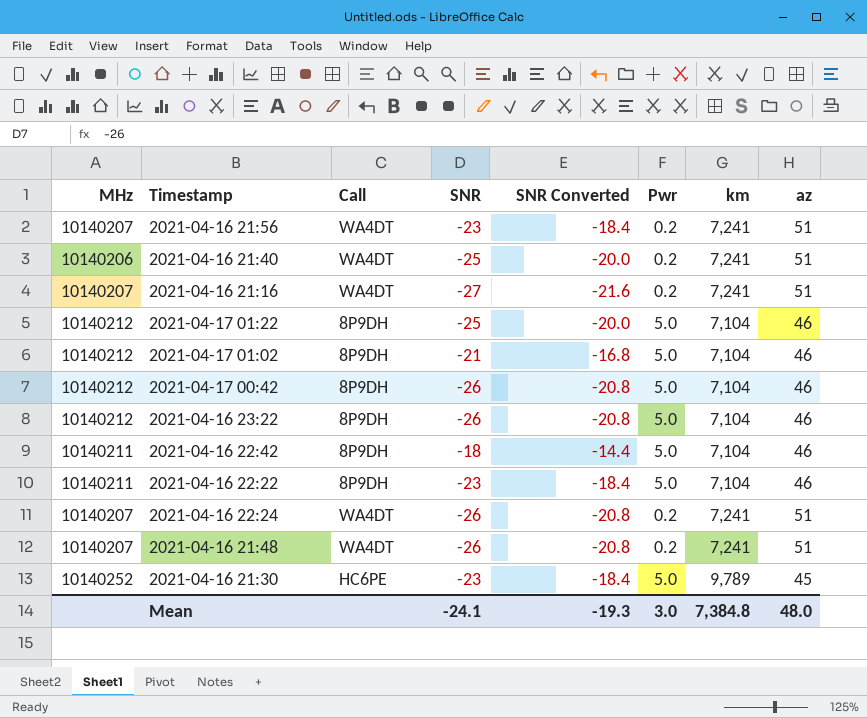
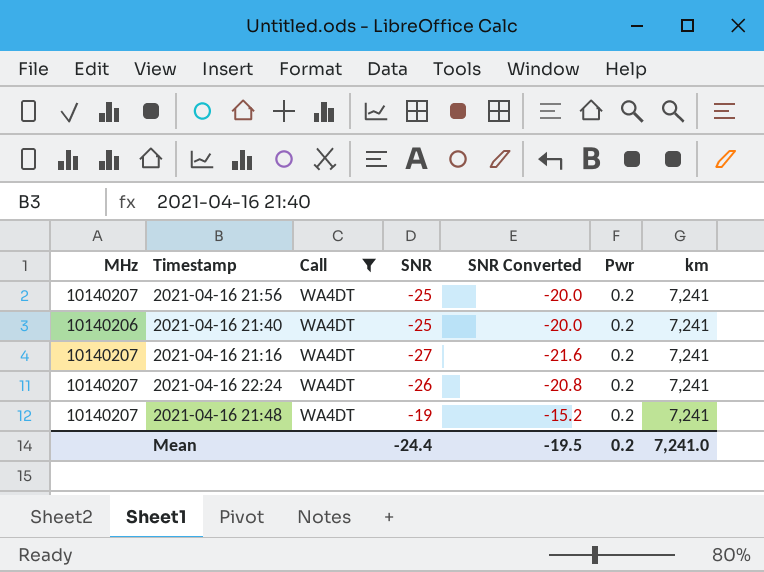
filter: none -> Call = WA4DT
column az | position: 8 -> none
2021-04-16 21:56 | SNR: -23 -> -25
2021-04-16 21:56 | SNR Converted: -18.4 -> -20.0
2021-04-16 21:48 | SNR: -26 -> -19
2021-04-16 21:48 | SNR Converted: -20.8 -> -15.2
Mean | SNR: -24.1 -> -24.4
Mean | SNR Converted: -19.3 -> -19.5
Mean | Pwr: 3.0 -> 0.2
Mean | km: 7,384.8 -> 7,241.0

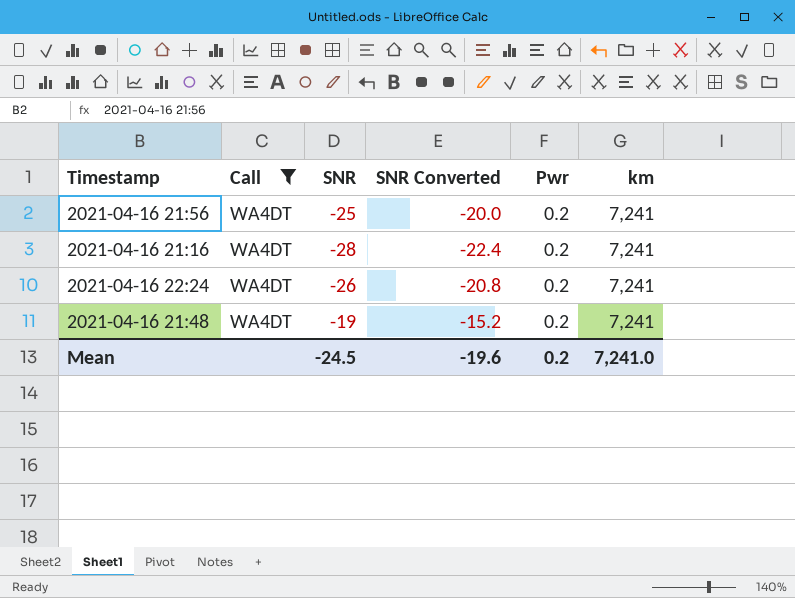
column MHz | position: 1 -> none
row 2021-04-16 21:40: 10140206 | WA4DT | -25 | -20.0 | 0.2 | 7,241 -> none
2021-04-16 21:16 | SNR: -27 -> -28
2021-04-16 21:16 | SNR Converted: -21.6 -> -22.4
Mean | SNR: -24.4 -> -24.5
Mean | SNR Converted: -19.5 -> -19.6

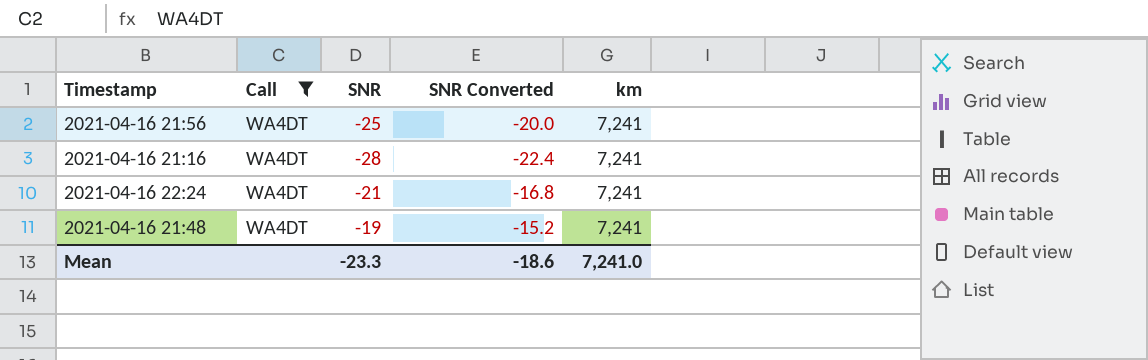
column Pwr | position: 5 -> none
2021-04-16 22:24 | SNR: -26 -> -21
2021-04-16 22:24 | SNR Converted: -20.8 -> -16.8
Mean | SNR: -24.5 -> -23.3
Mean | SNR Converted: -19.6 -> -18.6

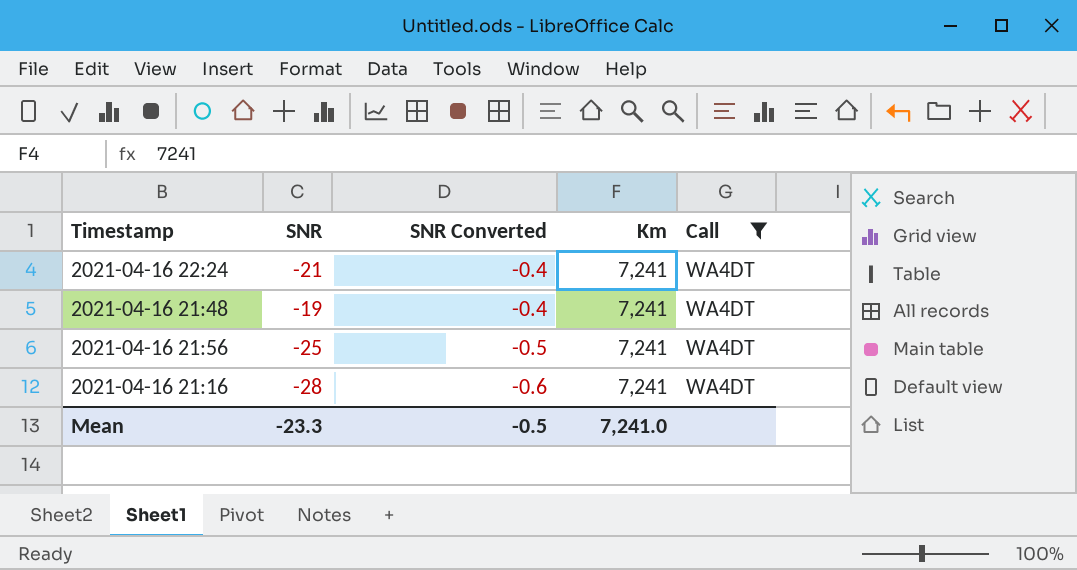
row order: none -> SNR Converted descending
column SNR Converted | formula: [SNR] * 0.8 -> [SNR] * 0.02
column name: km -> Km
column Call | position: 2 -> 5
Mean | SNR Converted: -18.6 -> -0.5

